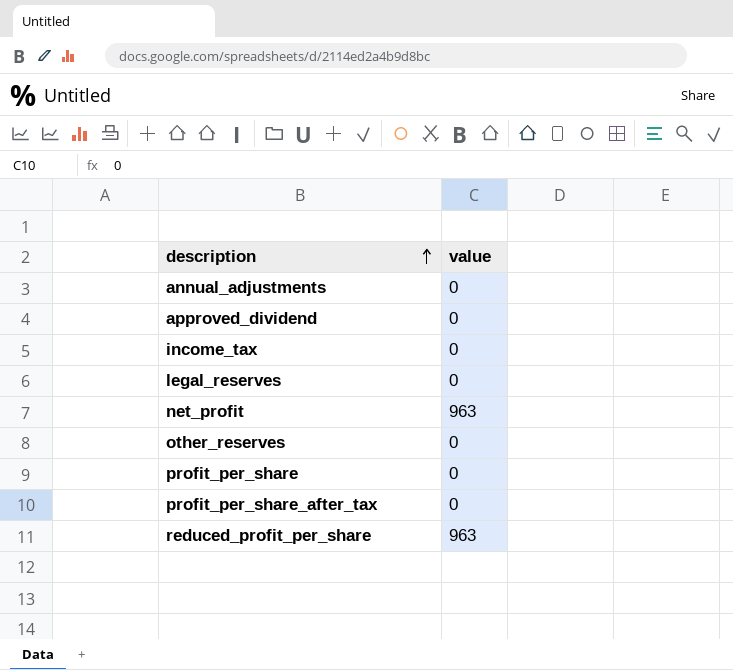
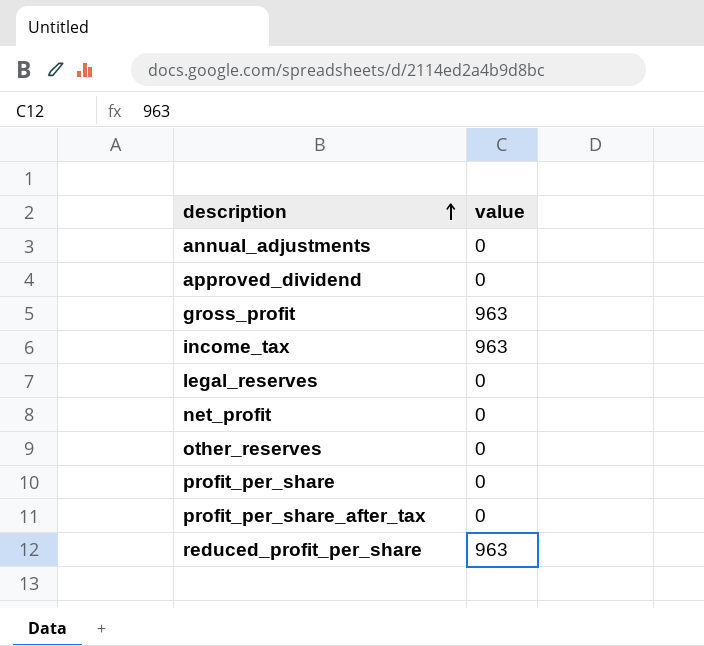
row gross_profit: none -> 963
income_tax | value: 0 -> 963
net_profit | value: 963 -> 0

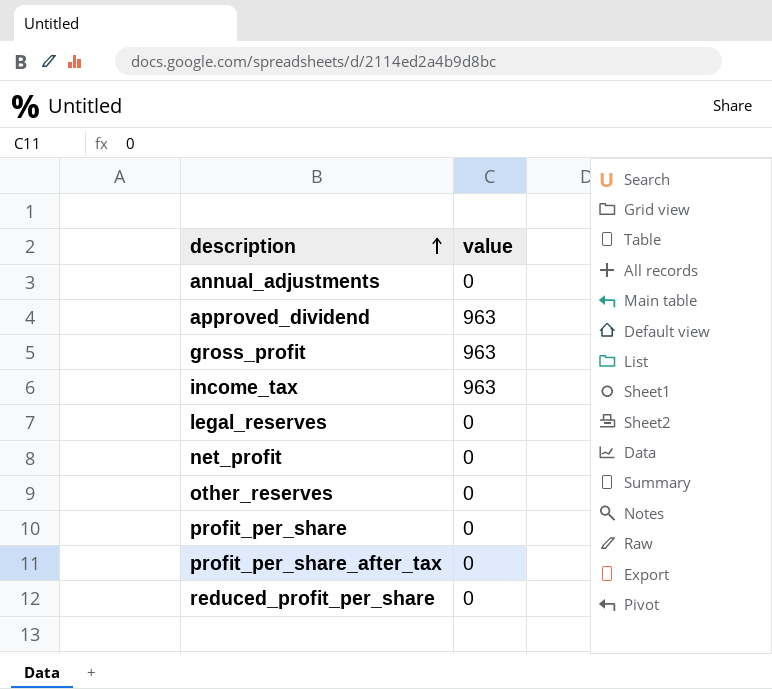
approved_dividend | value: 0 -> 963
reduced_profit_per_share | value: 963 -> 0

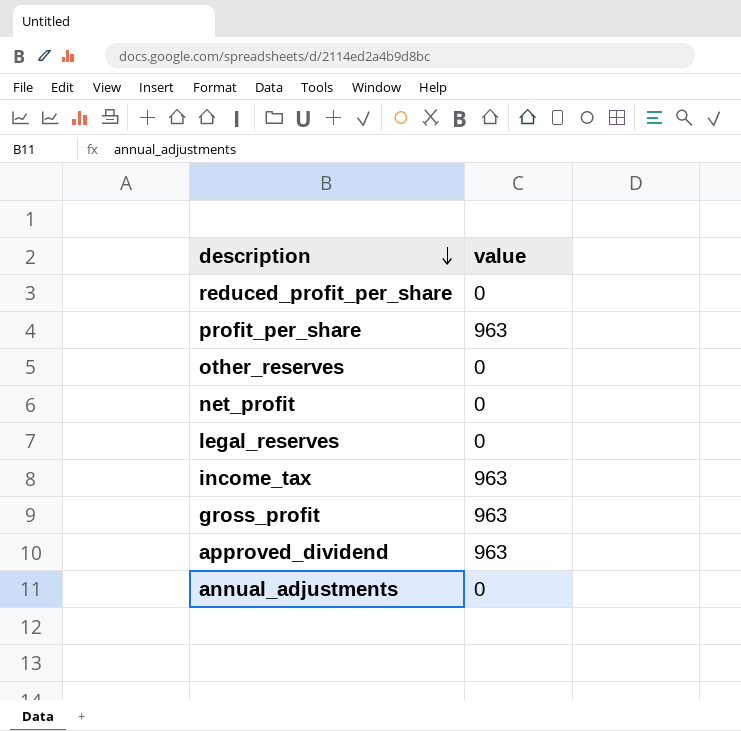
row order: description ascending -> description descending
row profit_per_share_after_tax: 0 -> none
profit_per_share | value: 0 -> 963

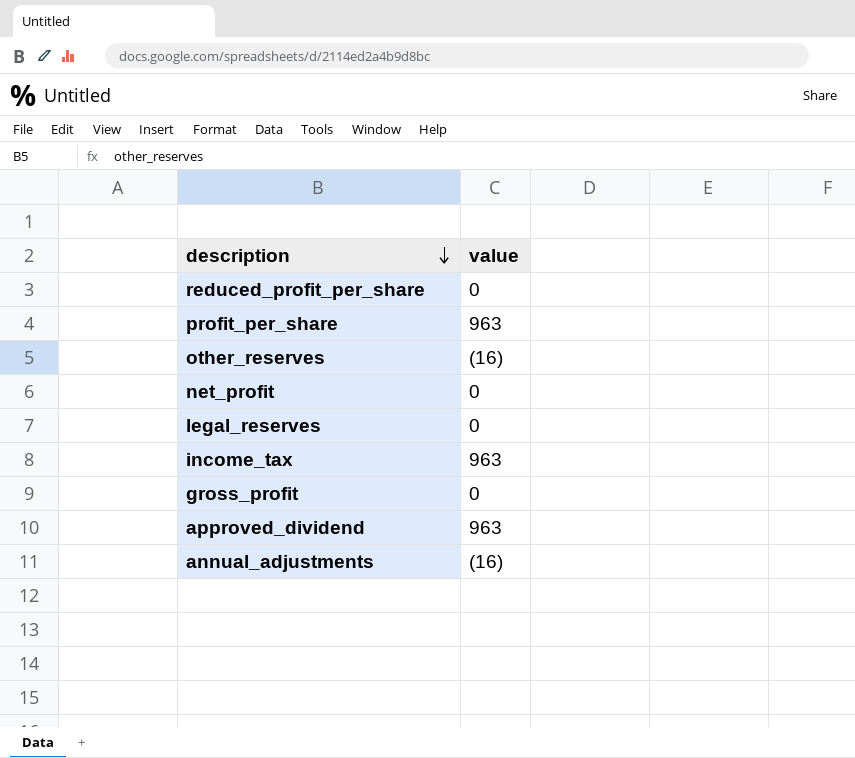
other_reserves | value: 0 -> (16)
gross_profit | value: 963 -> 0
annual_adjustments | value: 0 -> (16)

